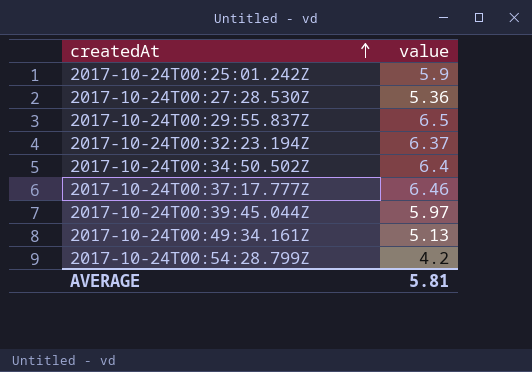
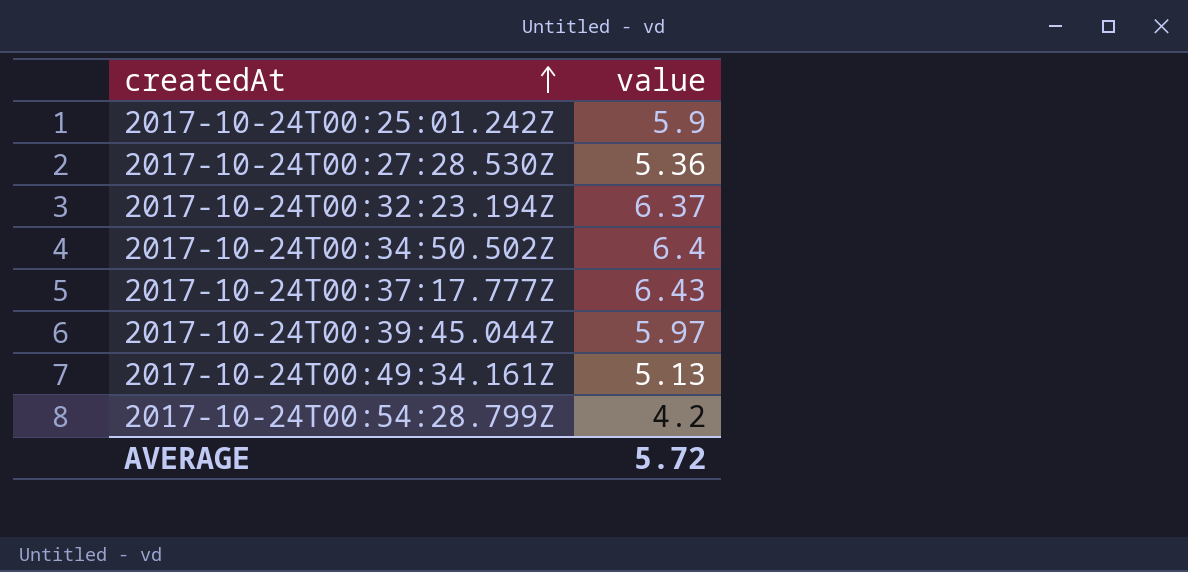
row 2017-10-24T00:29:55.837Z: 6.5 -> none
2017-10-24T00:37:17.777Z | value: 6.46 -> 6.43
AVERAGE | value: 5.81 -> 5.72

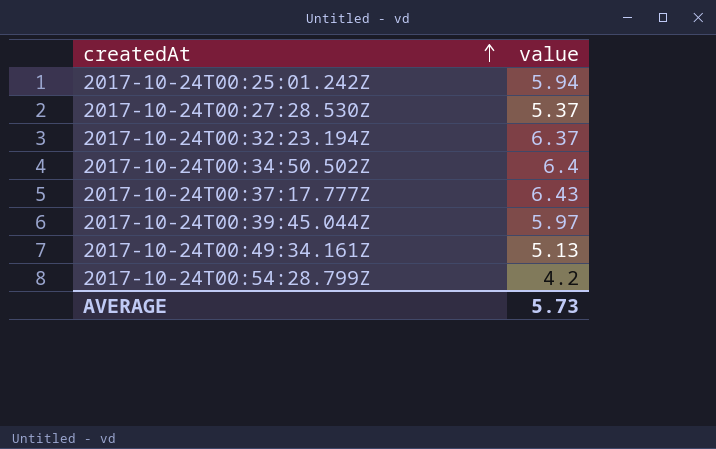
2017-10-24T00:25:01.242Z | value: 5.9 -> 5.94
2017-10-24T00:27:28.530Z | value: 5.36 -> 5.37
AVERAGE | value: 5.72 -> 5.73

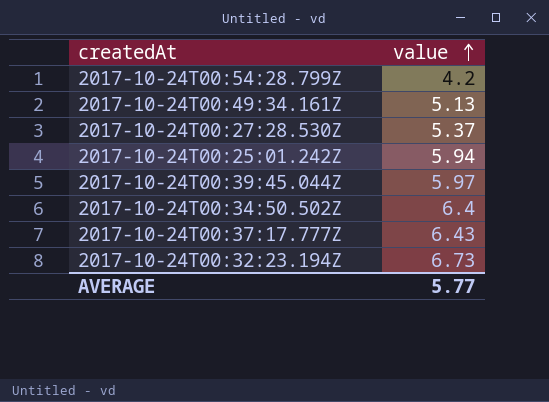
row order: createdAt ascending -> value ascending
2017-10-24T00:32:23.194Z | value: 6.37 -> 6.73
AVERAGE | value: 5.73 -> 5.77

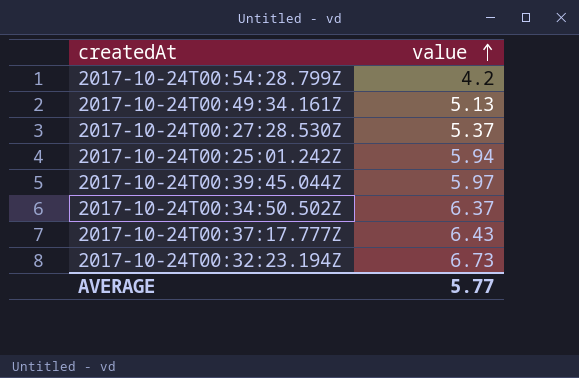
2017-10-24T00:34:50.502Z | value: 6.4 -> 6.37

